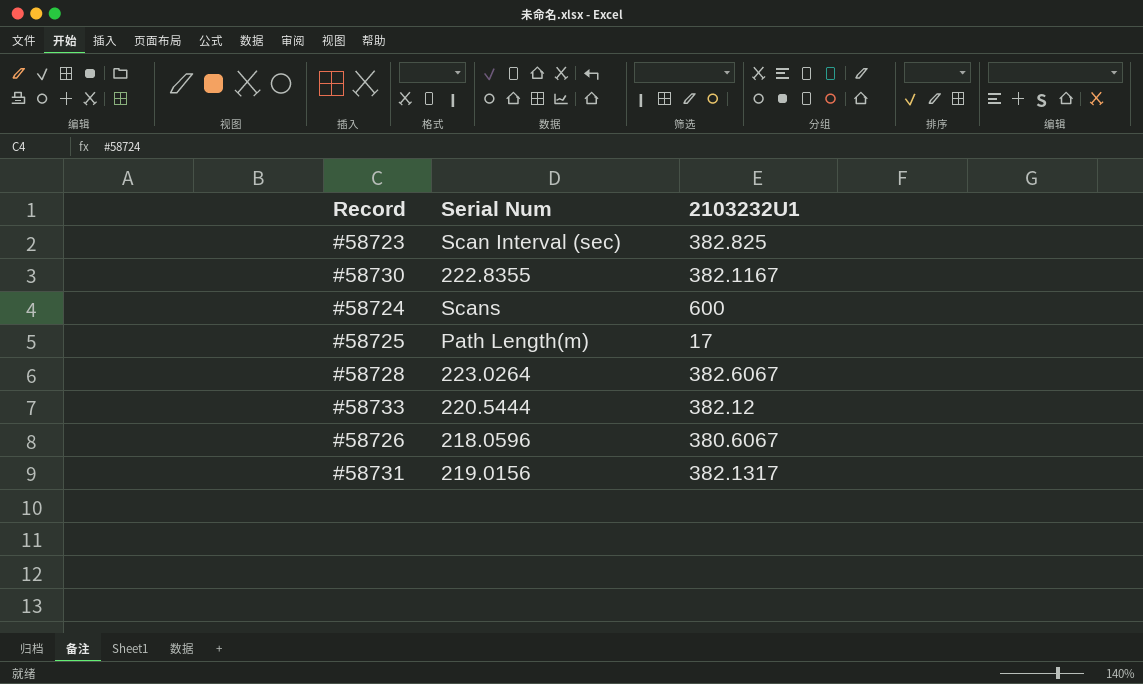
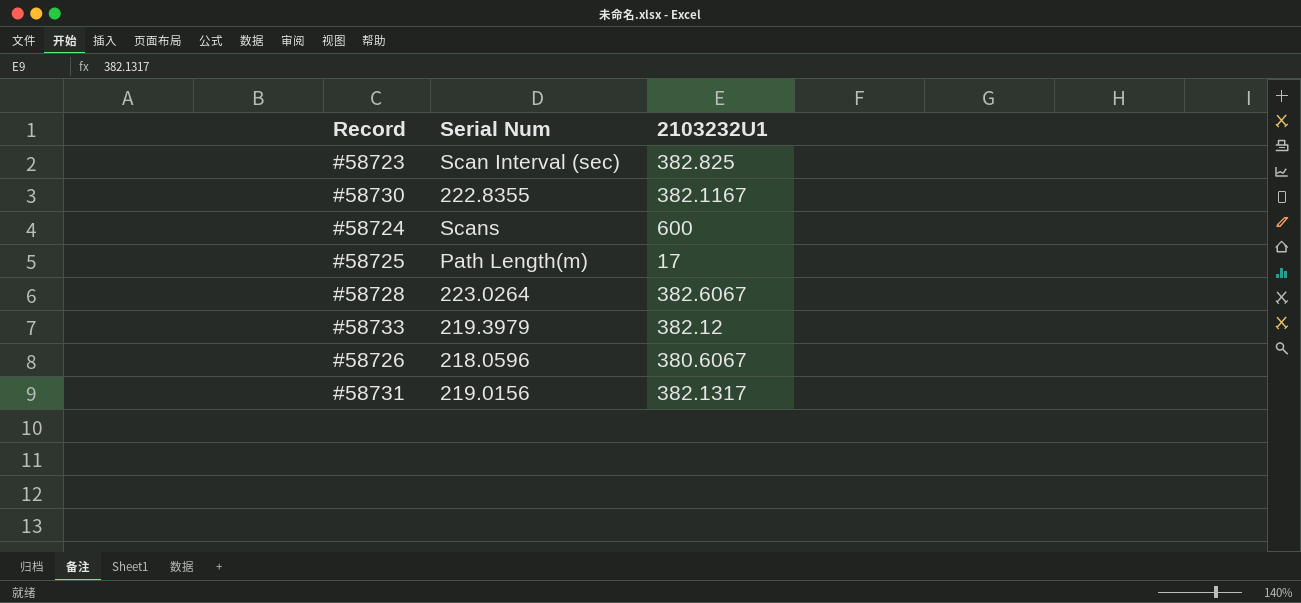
#58733 | Serial Num: 220.5444 -> 219.3979

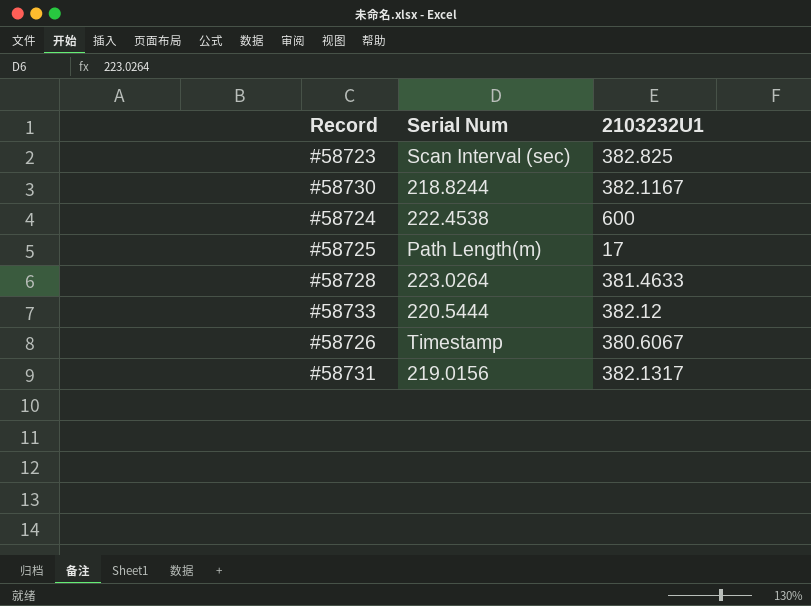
#58730 | Serial Num: 222.8355 -> 218.8244
#58724 | Serial Num: Scans -> 222.4538
#58728 | 2103232U1: 382.6067 -> 381.4633
#58733 | Serial Num: 219.3979 -> 220.5444
#58726 | Serial Num: 218.0596 -> Timestamp

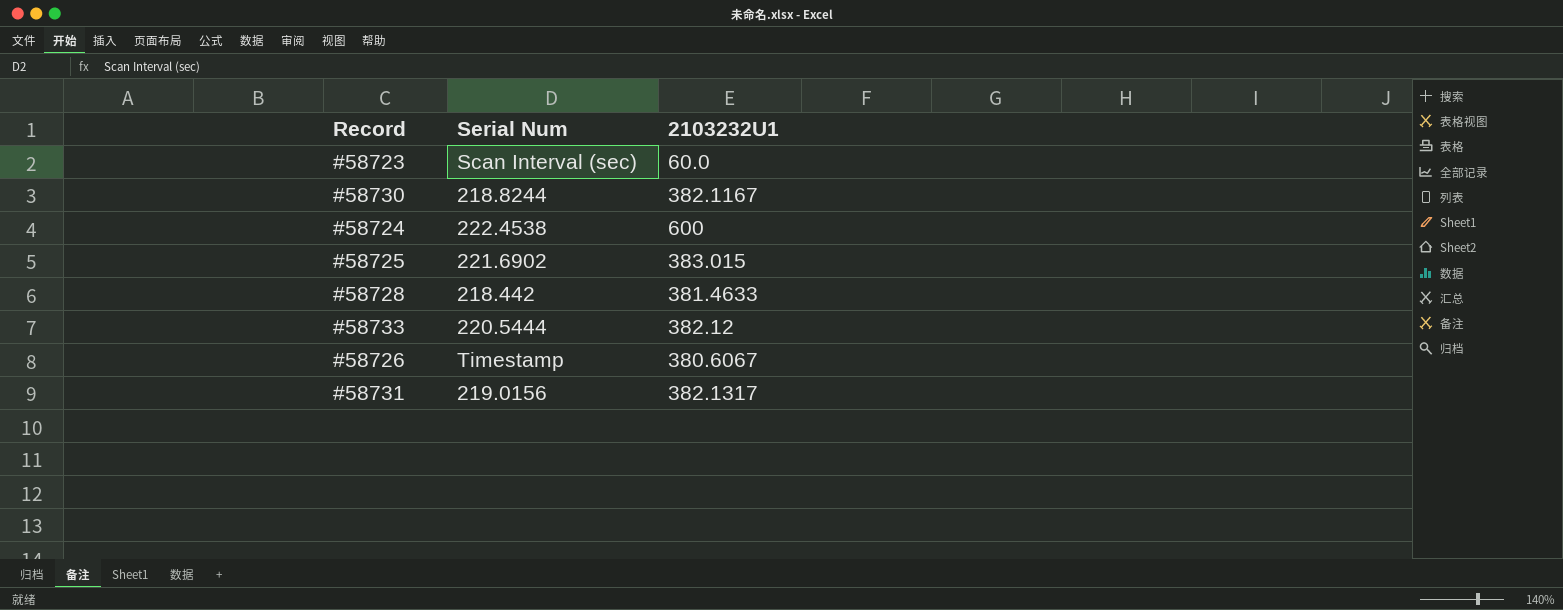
#58723 | 2103232U1: 382.825 -> 60.0
#58725 | Serial Num: Path Length(m) -> 221.6902
#58725 | 2103232U1: 17 -> 383.015
#58728 | Serial Num: 223.0264 -> 218.442

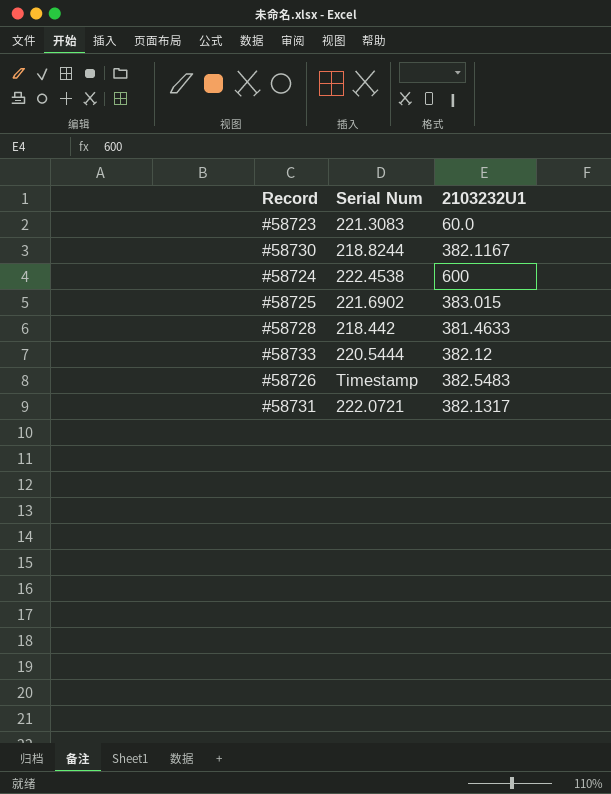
#58723 | Serial Num: Scan Interval (sec) -> 221.3083
#58726 | 2103232U1: 380.6067 -> 382.5483
#58731 | Serial Num: 219.0156 -> 222.0721

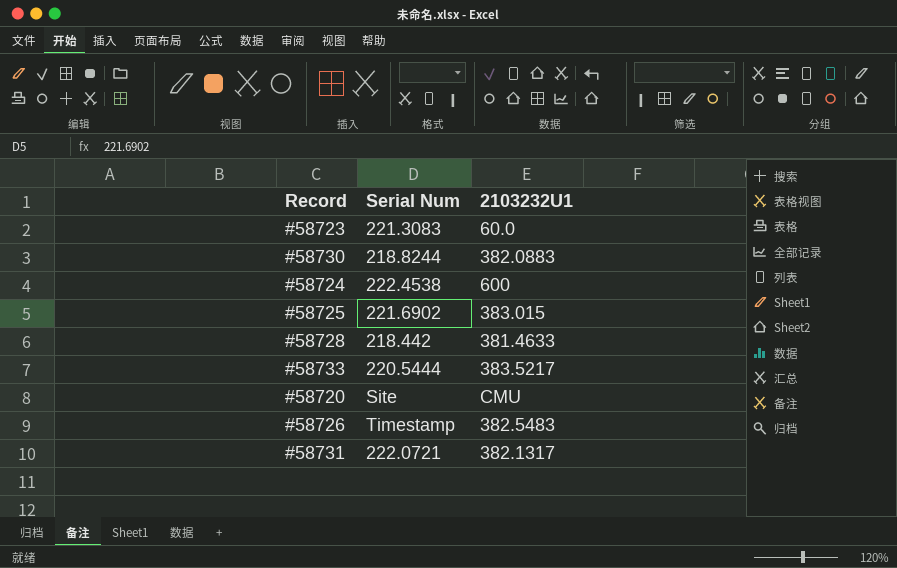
#58730 | 2103232U1: 382.1167 -> 382.0883
#58733 | 2103232U1: 382.12 -> 383.5217
row #58720: none -> Site | CMU

